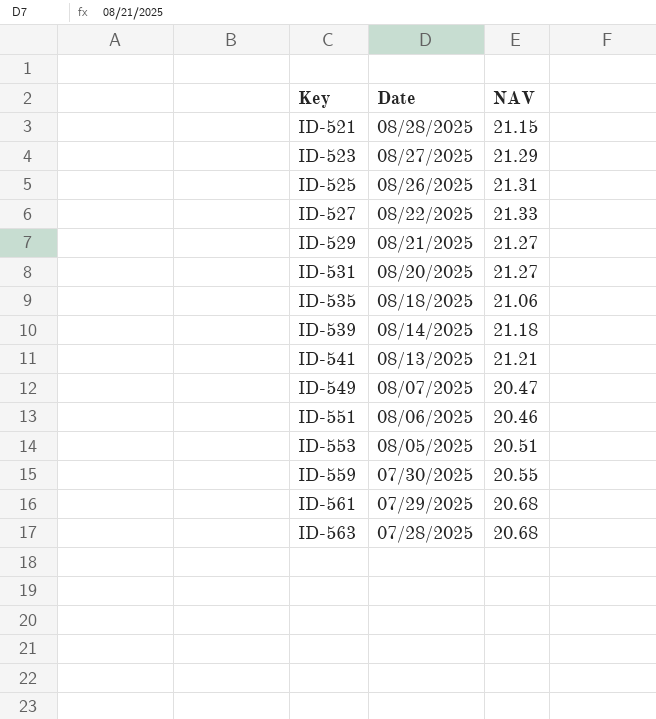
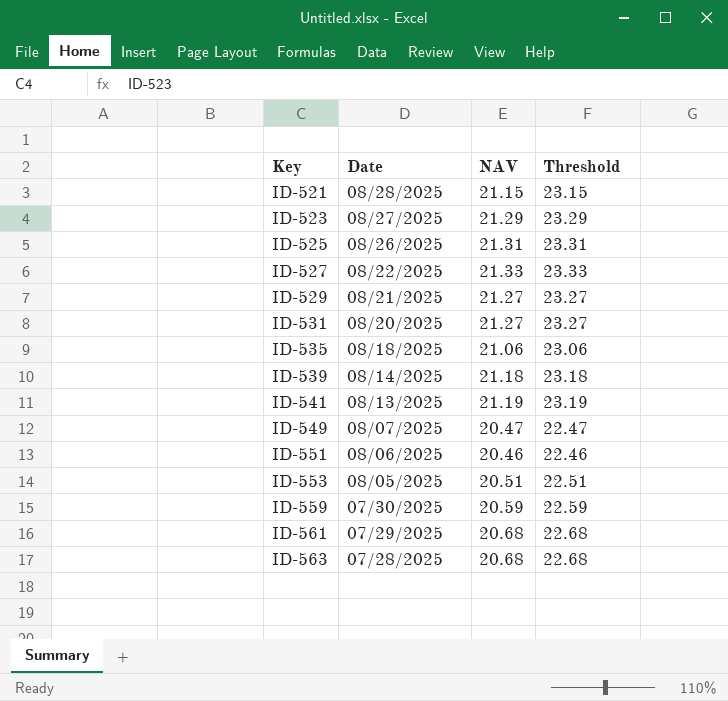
column Threshold | formula: none -> [NAV] + 2
ID-541 | NAV: 21.21 -> 21.19
ID-559 | NAV: 20.55 -> 20.59

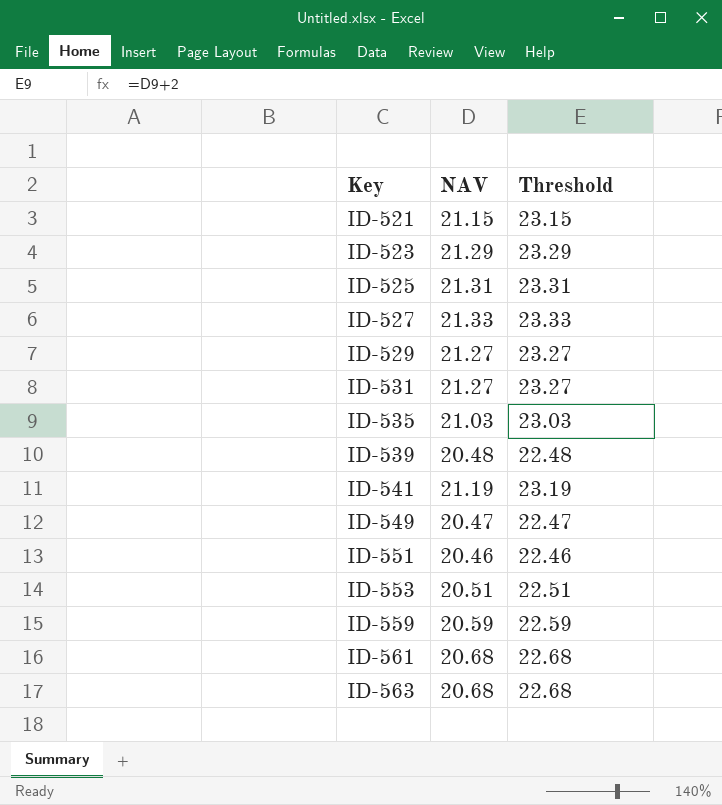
column Date | position: 2 -> none
ID-535 | NAV: 21.06 -> 21.03
ID-535 | Threshold: 23.06 -> 23.03
ID-539 | NAV: 21.18 -> 20.48
ID-539 | Threshold: 23.18 -> 22.48

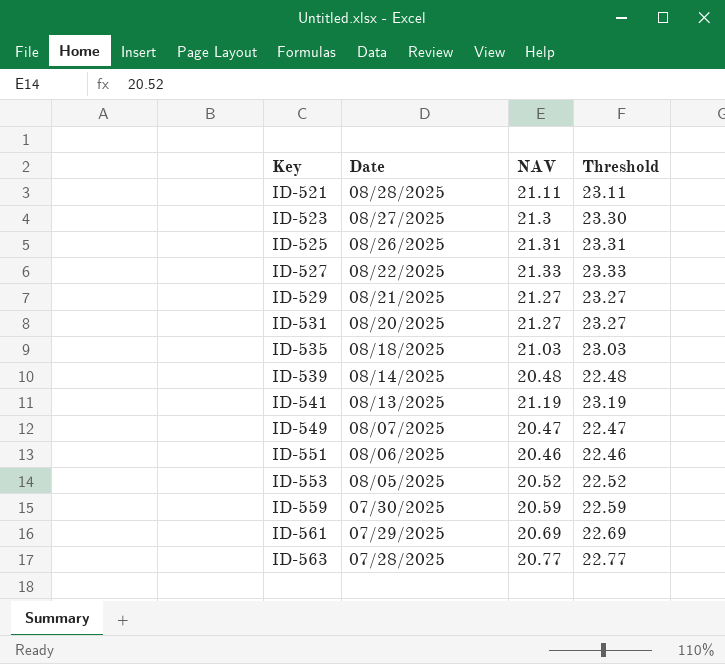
column Date | position: none -> 2
ID-521 | NAV: 21.15 -> 21.11
ID-521 | Threshold: 23.15 -> 23.11
ID-523 | NAV: 21.29 -> 21.3
ID-523 | Threshold: 23.29 -> 23.30
ID-553 | NAV: 20.51 -> 20.52
ID-553 | Threshold: 22.51 -> 22.52
ID-561 | NAV: 20.68 -> 20.69
ID-561 | Threshold: 22.68 -> 22.69
ID-563 | NAV: 20.68 -> 20.77
ID-563 | Threshold: 22.68 -> 22.77

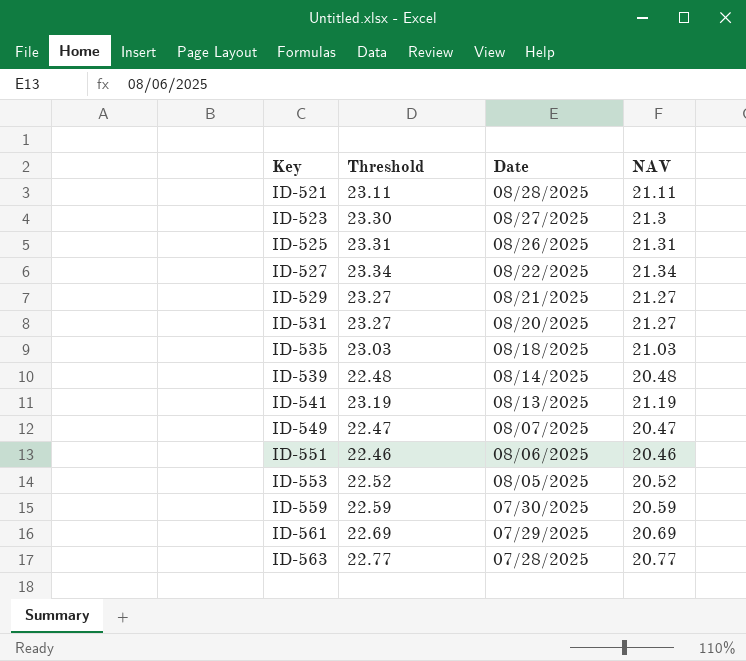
column Threshold | position: 4 -> 2
ID-527 | Threshold: 23.33 -> 23.34
ID-527 | NAV: 21.33 -> 21.34

